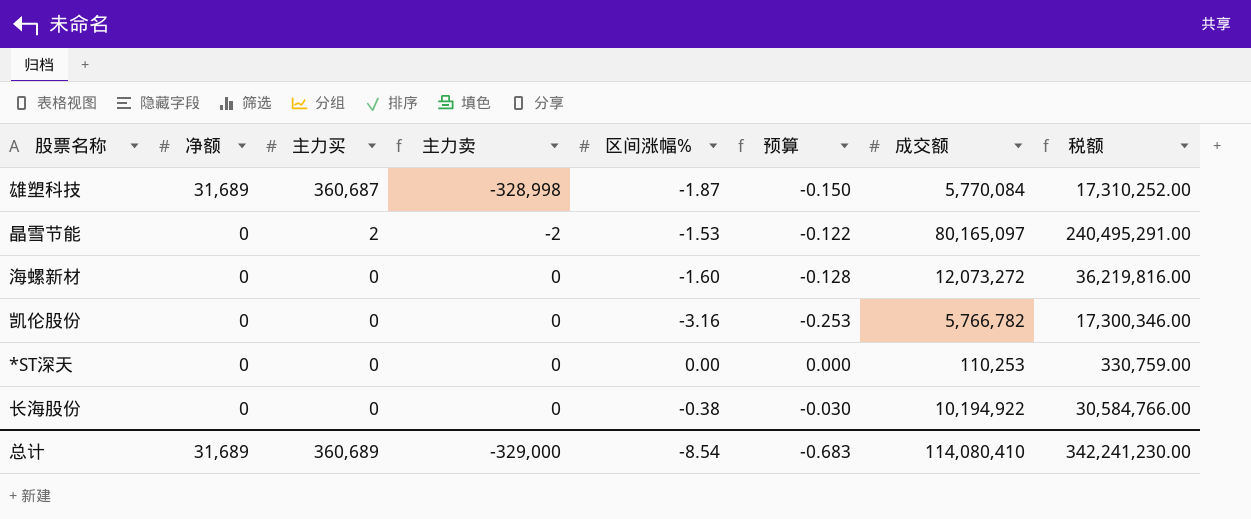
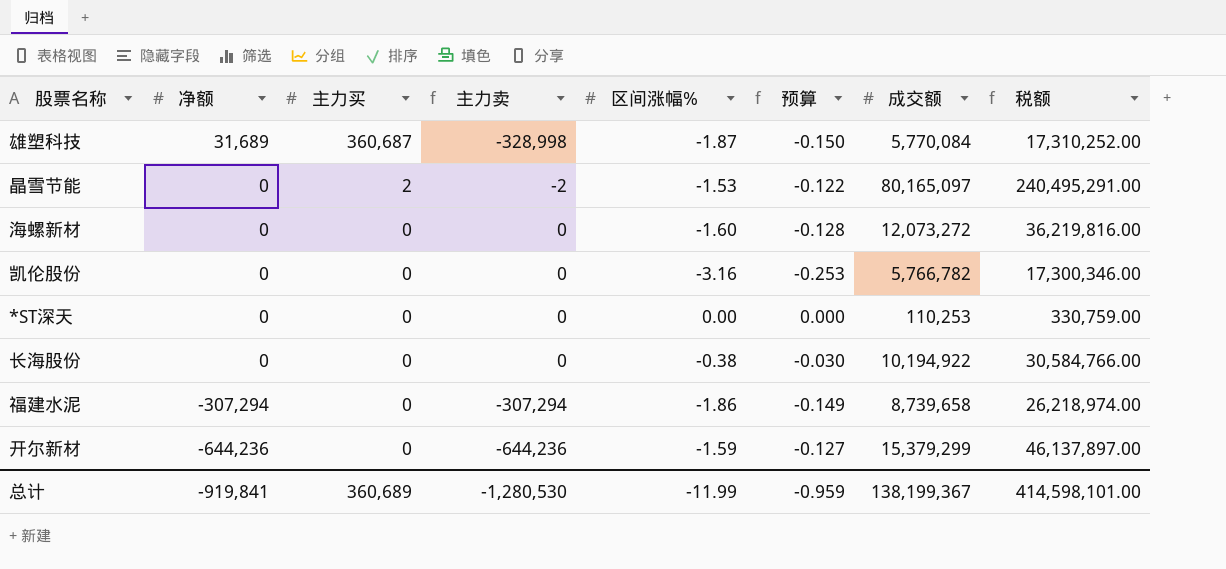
row 福建水泥: none -> -307,294 | 0 | -307,294 | -1.86 | -0.149 | 8,739,658 | 26,218,974.00
row 开尔新材: none -> -644,236 | 0 | -644,236 | -1.59 | -0.127 | 15,379,299 | 46,137,897.00
总计 | 净额: 31,689 -> -919,841
总计 | 主力卖: -329,000 -> -1,280,530
总计 | 区间涨幅%: -8.54 -> -11.99
总计 | 预算: -0.683 -> -0.959
总计 | 成交额: 114,080,410 -> 138,199,367
总计 | 税额: 342,241,230.00 -> 414,598,101.00

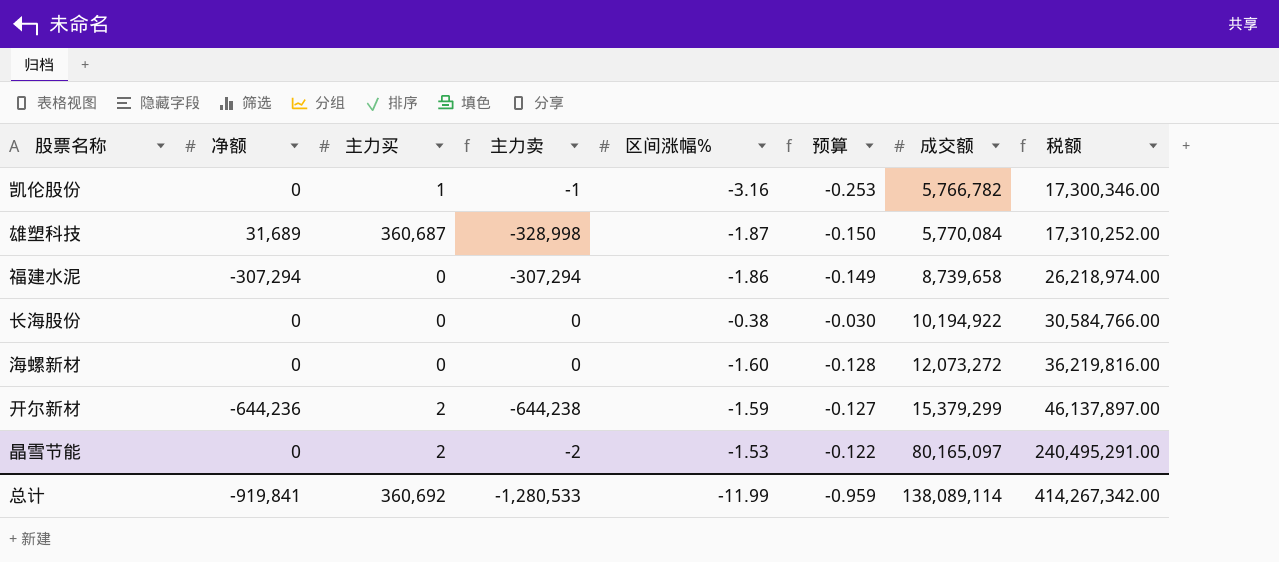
row order: 净额 descending -> 成交额 ascending
row *ST深天: 0 | 0 | 0 | 0.00 | 0.000 | 110,253 | 330,759.00 -> none
凯伦股份 | 主力买: 0 -> 1
凯伦股份 | 主力卖: 0 -> -1
开尔新材 | 主力买: 0 -> 2
开尔新材 | 主力卖: -644,236 -> -644,238
总计 | 主力买: 360,689 -> 360,692
总计 | 主力卖: -1,280,530 -> -1,280,533
总计 | 成交额: 138,199,367 -> 138,089,114
总计 | 税额: 414,598,101.00 -> 414,267,342.00

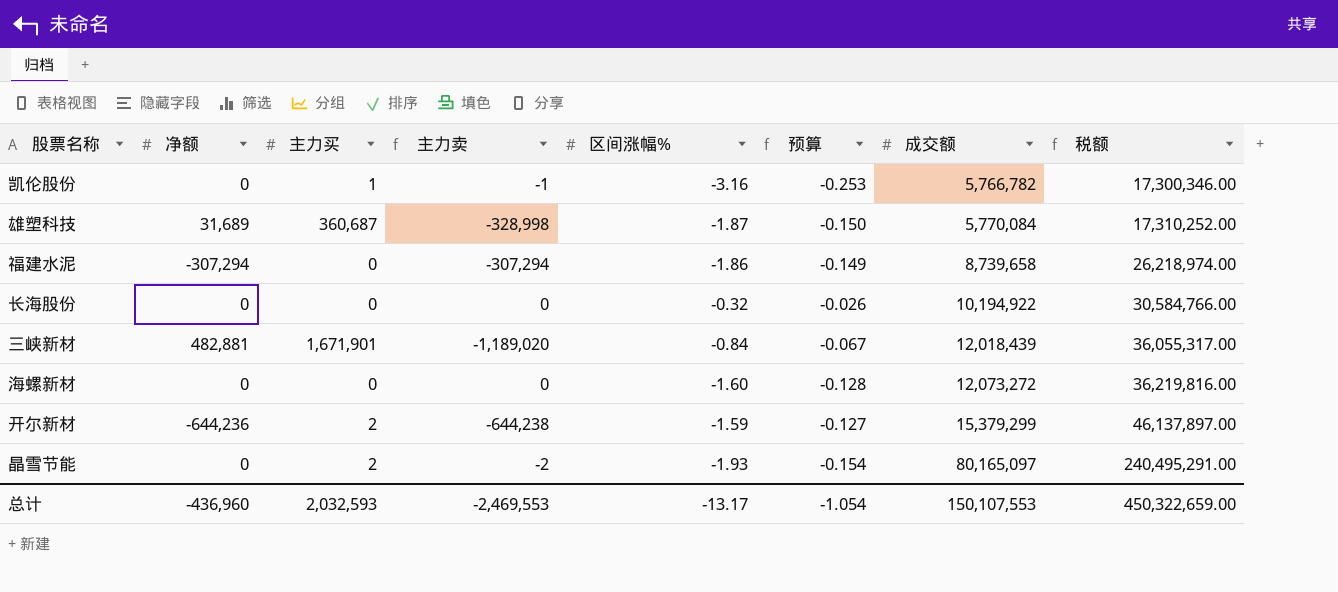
长海股份 | 区间涨幅%: -0.38 -> -0.32
长海股份 | 预算: -0.030 -> -0.026
row 三峡新材: none -> 482,881 | 1,671,901 | -1,189,020 | -0.84 | -0.067 | 12,018,439 | 36,055,317.00
晶雪节能 | 区间涨幅%: -1.53 -> -1.93
晶雪节能 | 预算: -0.122 -> -0.154
总计 | 净额: -919,841 -> -436,960
总计 | 主力买: 360,692 -> 2,032,593
总计 | 主力卖: -1,280,533 -> -2,469,553
总计 | 区间涨幅%: -11.99 -> -13.17
总计 | 预算: -0.959 -> -1.054
总计 | 成交额: 138,089,114 -> 150,107,553
总计 | 税额: 414,267,342.00 -> 450,322,659.00

